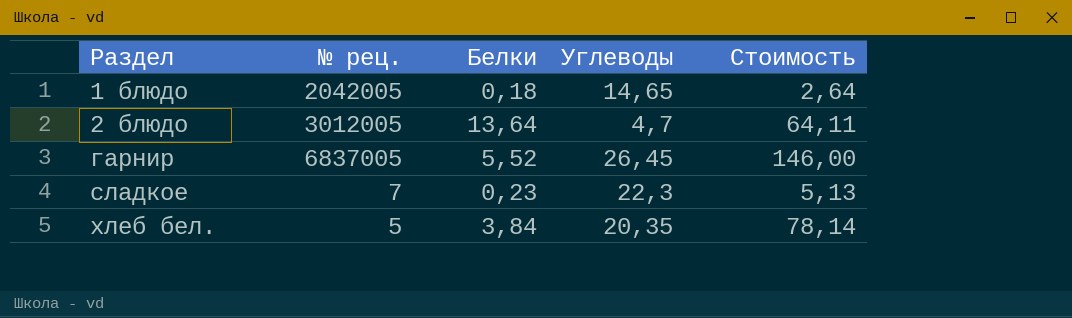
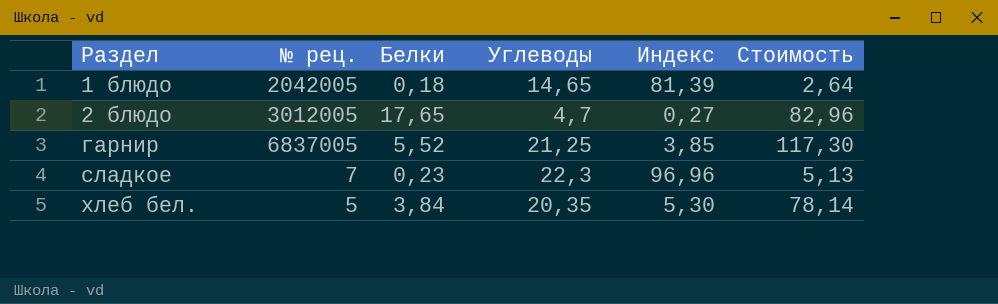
column Индекс | formula: none -> [Углеводы] / [Белки]
2 блюдо | Белки: 13,64 -> 17,65
2 блюдо | Стоимость: 64,11 -> 82,96
гарнир | Углеводы: 26,45 -> 21,25
гарнир | Стоимость: 146,00 -> 117,30

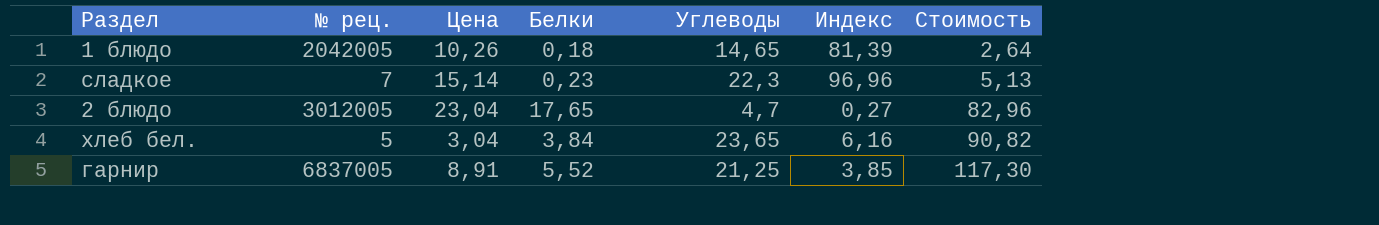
row order: Раздел ascending -> Стоимость ascending
column Цена | position: none -> 3
хлеб бел. | Углеводы: 20,35 -> 23,65
хлеб бел. | Индекс: 5,30 -> 6,16
хлеб бел. | Стоимость: 78,14 -> 90,82

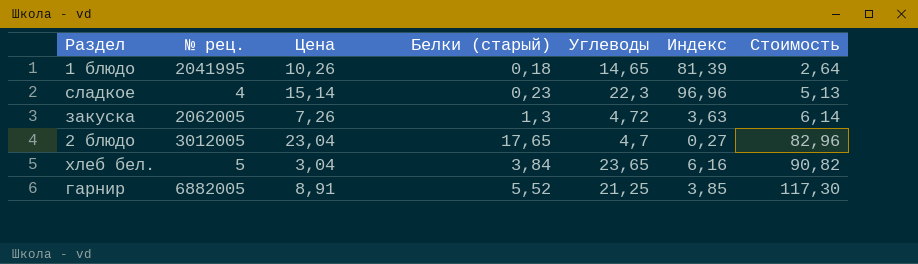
column name: Белки -> Белки (старый)
1 блюдо | № рец.: 2042005 -> 2041995
сладкое | № рец.: 7 -> 4
row закуска: none -> 2062005 | 7,26 | 1,3 | 4,72 | 3,63 | 6,14
гарнир | № рец.: 6837005 -> 6882005

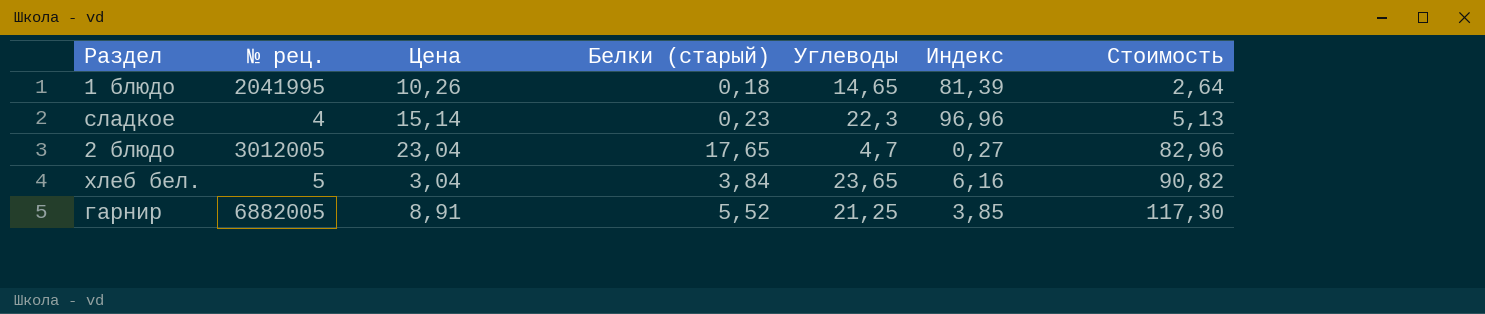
row закуска: 2062005 | 7,26 | 1,3 | 4,72 | 3,63 | 6,14 -> none

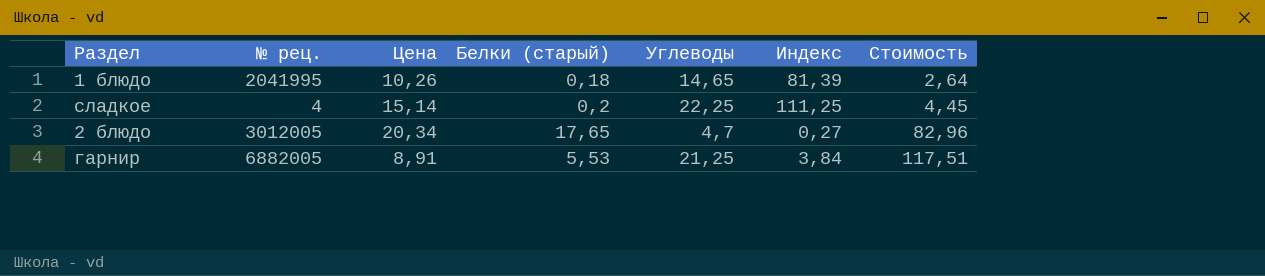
row хлеб бел.: 5 | 3,04 | 3,84 | 23,65 | 6,16 | 90,82 -> none
сладкое | Белки (старый): 0,23 -> 0,2
сладкое | Углеводы: 22,3 -> 22,25
сладкое | Индекс: 96,96 -> 111,25
сладкое | Стоимость: 5,13 -> 4,45
2 блюдо | Цена: 23,04 -> 20,34
гарнир | Белки (старый): 5,52 -> 5,53
гарнир | Индекс: 3,85 -> 3,84
гарнир | Стоимость: 117,30 -> 117,51

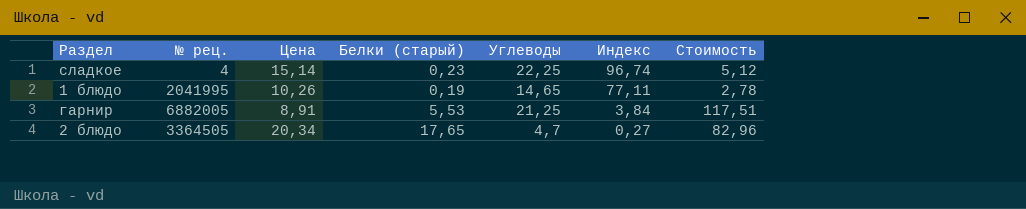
row order: Стоимость ascending -> Индекс descending
сладкое | Белки (старый): 0,2 -> 0,23
сладкое | Индекс: 111,25 -> 96,74
сладкое | Стоимость: 4,45 -> 5,12
1 блюдо | Белки (старый): 0,18 -> 0,19
1 блюдо | Индекс: 81,39 -> 77,11
1 блюдо | Стоимость: 2,64 -> 2,78
2 блюдо | № рец.: 3012005 -> 3364505

